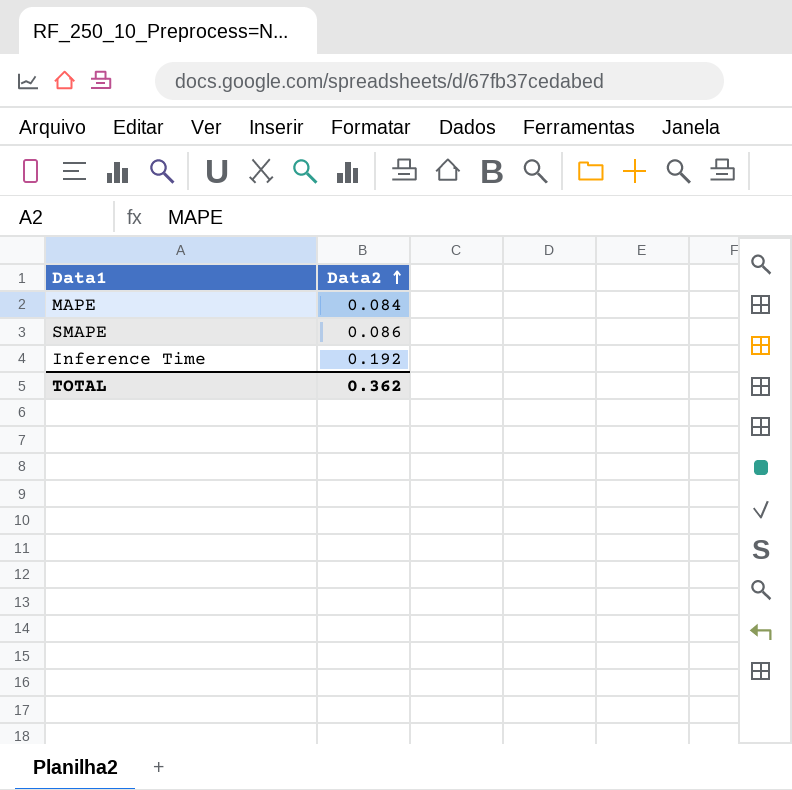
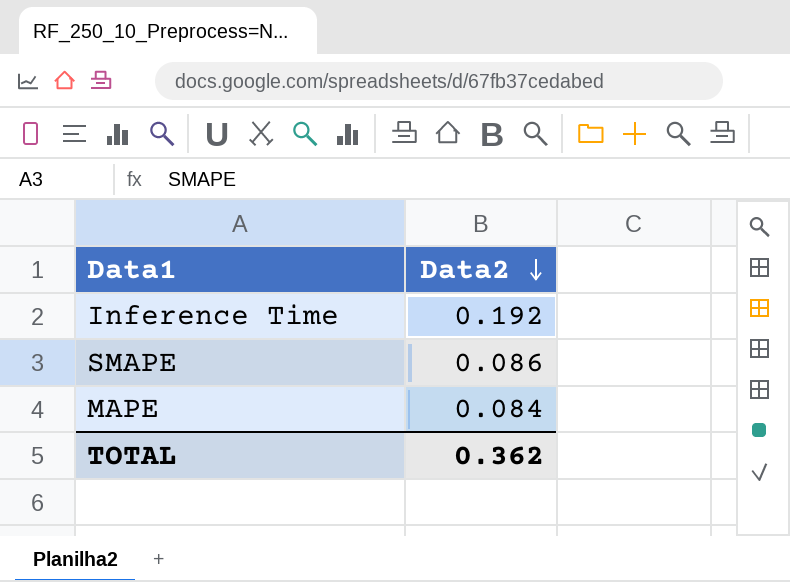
row order: Data2 ascending -> Data2 descending

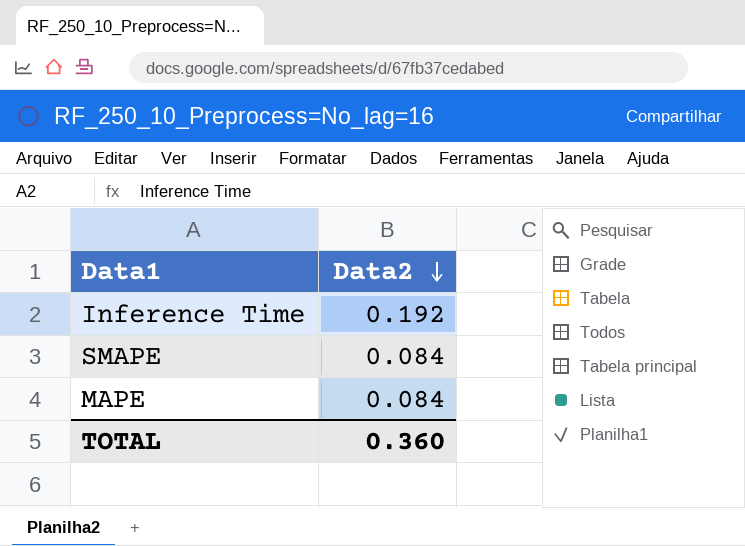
SMAPE | Data2: 0.086 -> 0.084
TOTAL | Data2: 0.362 -> 0.360

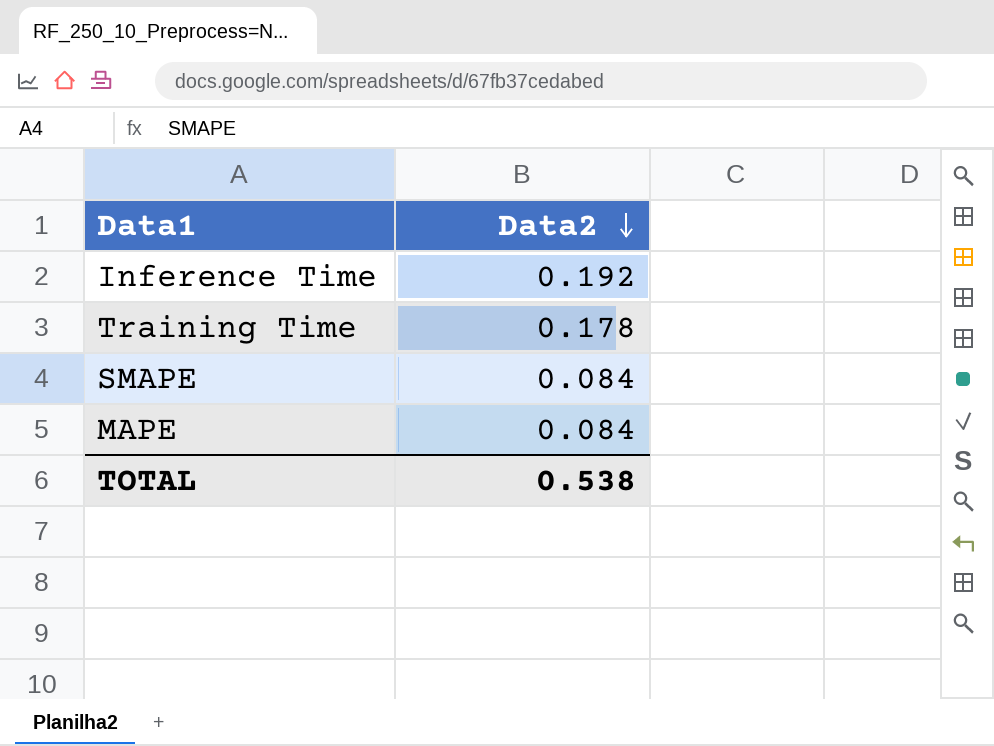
row Training Time: none -> 0.178
TOTAL | Data2: 0.360 -> 0.538

